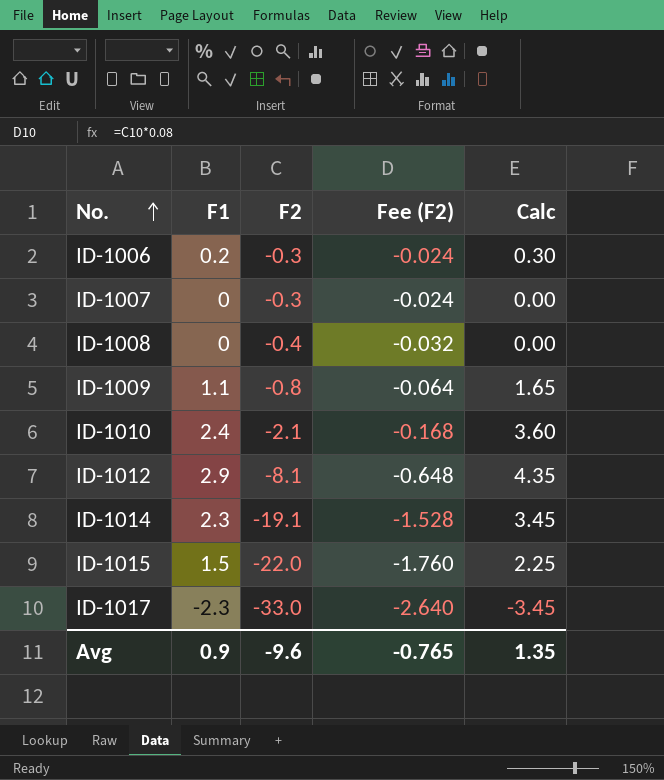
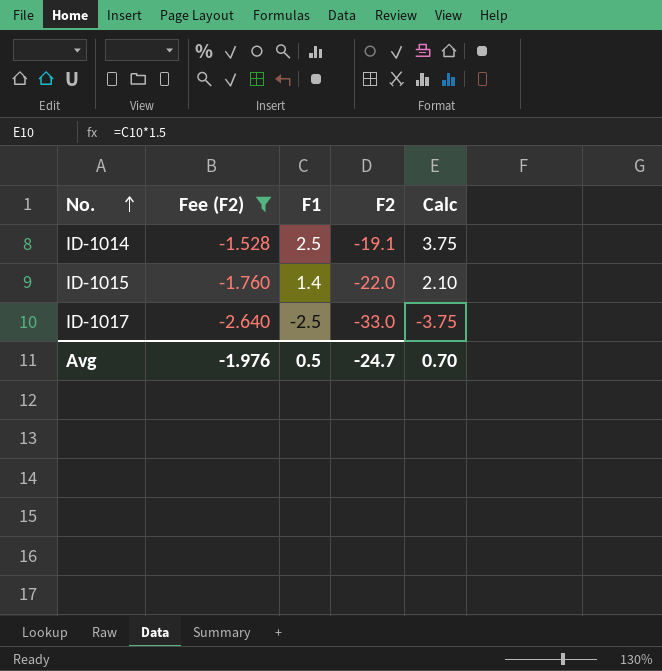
filter: none -> Fee (F2) <= -1.528
column Fee (F2) | position: 4 -> 2
ID-1014 | F1: 2.3 -> 2.5
ID-1014 | Calc: 3.45 -> 3.75
ID-1015 | F1: 1.5 -> 1.4
ID-1015 | Calc: 2.25 -> 2.10
ID-1017 | F1: -2.3 -> -2.5
ID-1017 | Calc: -3.45 -> -3.75
Avg | Fee (F2): -0.765 -> -1.976
Avg | F1: 0.9 -> 0.5
Avg | F2: -9.6 -> -24.7
Avg | Calc: 1.35 -> 0.70

